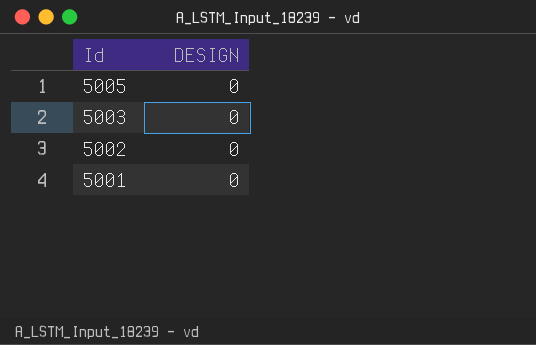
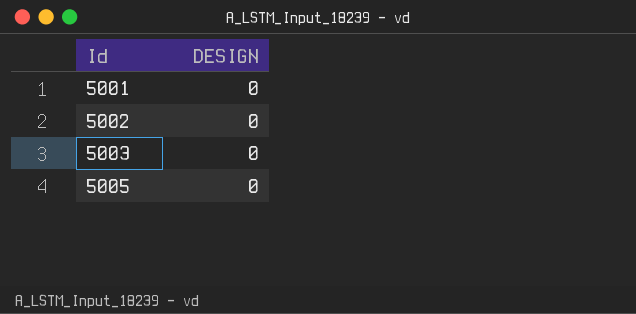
row order: Id descending -> Id ascending

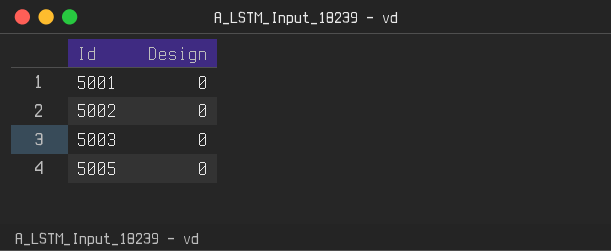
column name: DESIGN -> Design

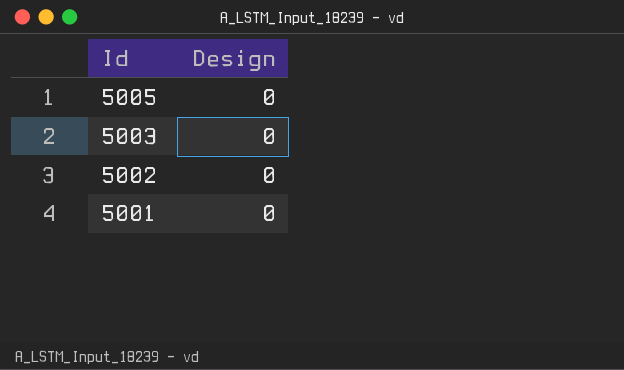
row order: Id ascending -> Id descending

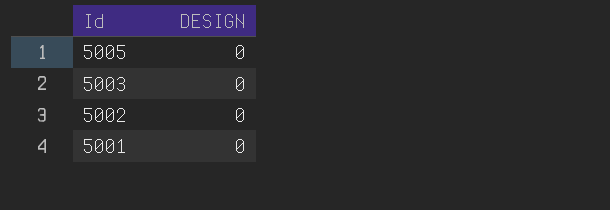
column name: Design -> DESIGN

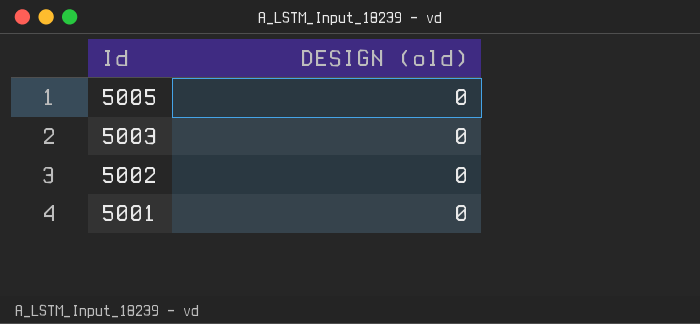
column name: DESIGN -> DESIGN (old)

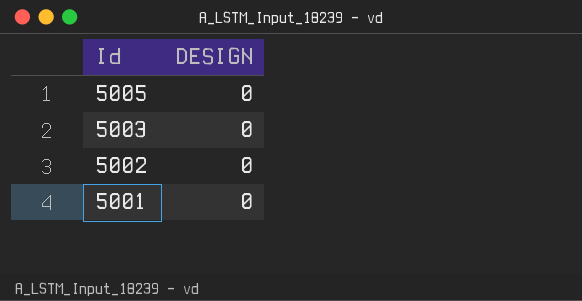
column name: DESIGN (old) -> DESIGN

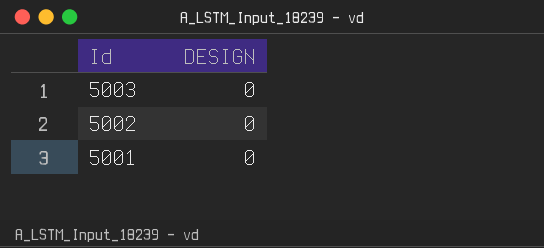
row 5005: 0 -> none

